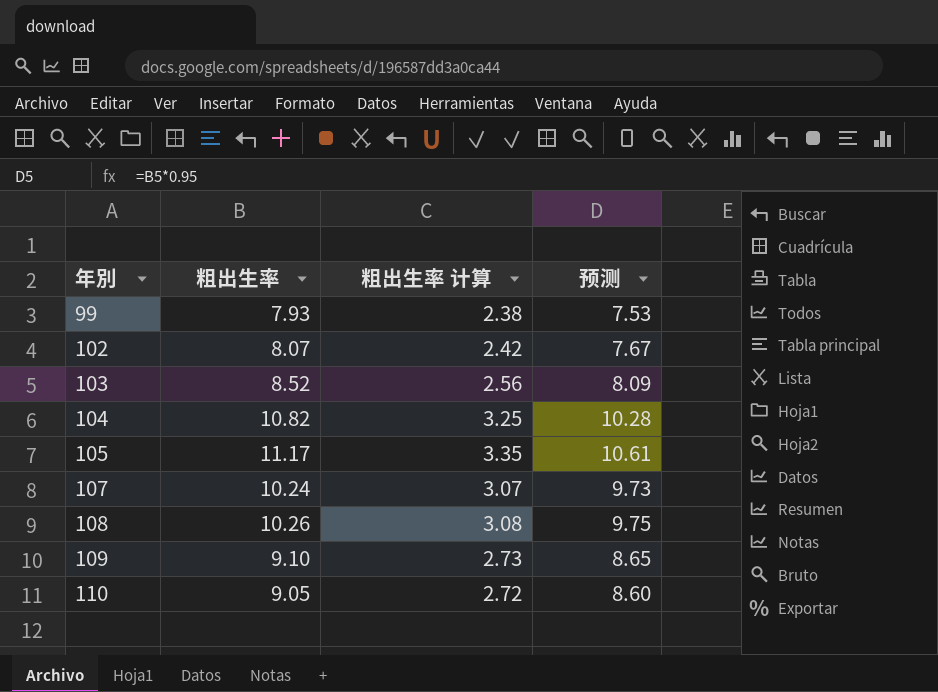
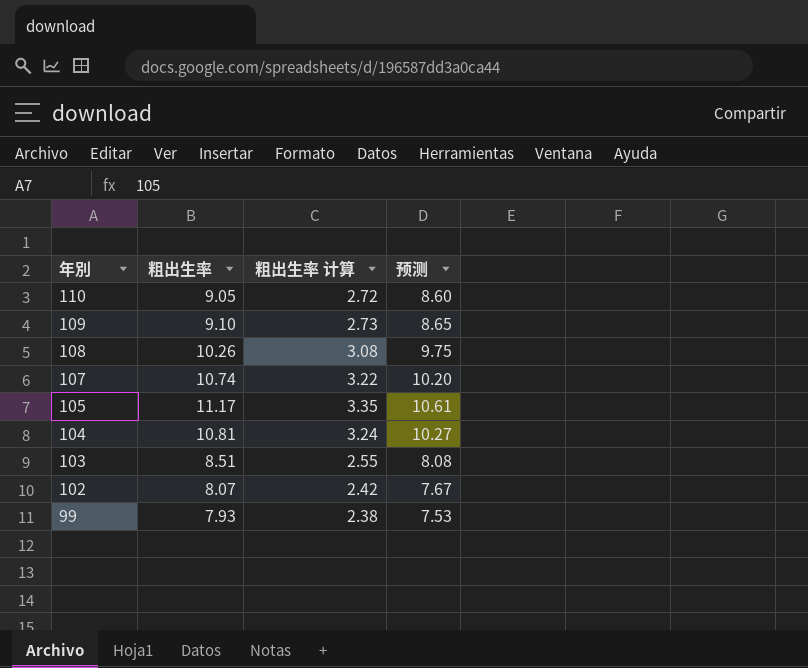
row order: 年別 ascending -> 年別 descending
107 | 粗出生率: 10.24 -> 10.74
107 | 粗出生率 计算: 3.07 -> 3.22
107 | 预测: 9.73 -> 10.20
104 | 粗出生率: 10.82 -> 10.81
104 | 粗出生率 计算: 3.25 -> 3.24
104 | 预测: 10.28 -> 10.27
103 | 粗出生率: 8.52 -> 8.51
103 | 粗出生率 计算: 2.56 -> 2.55
103 | 预测: 8.09 -> 8.08

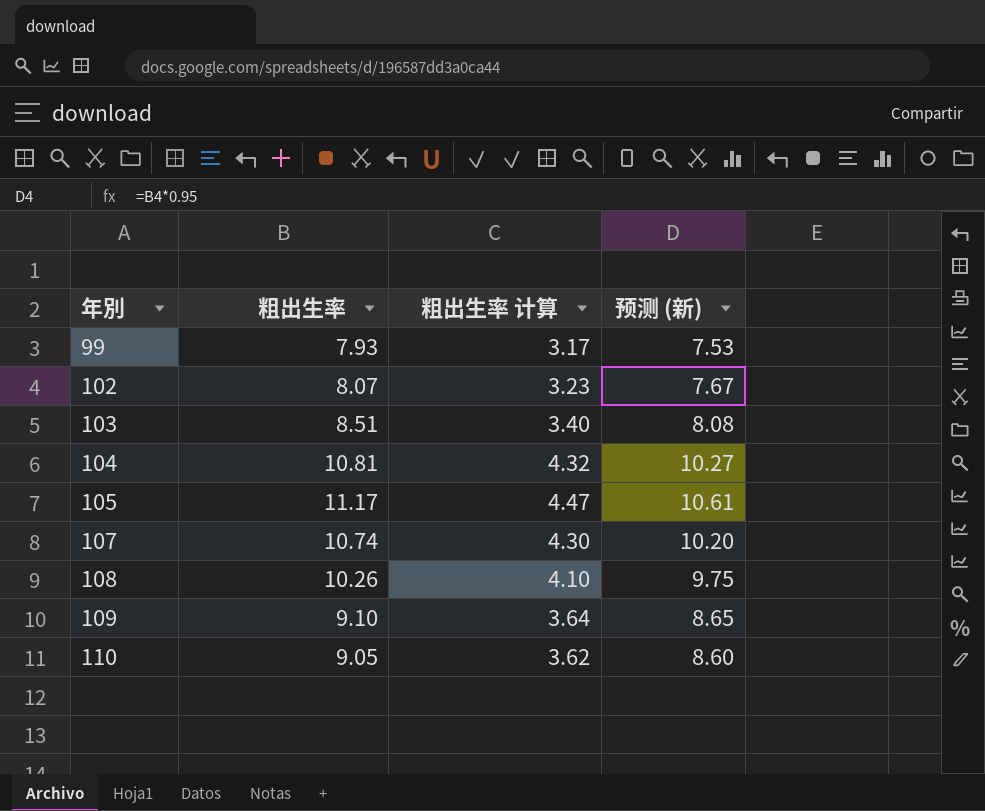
row order: 年別 descending -> 年別 ascending
column 粗出生率 计算 | formula: [粗出生率] * 0.3 -> [粗出生率] * 0.4
column name: 预测 -> 预测 (新)

